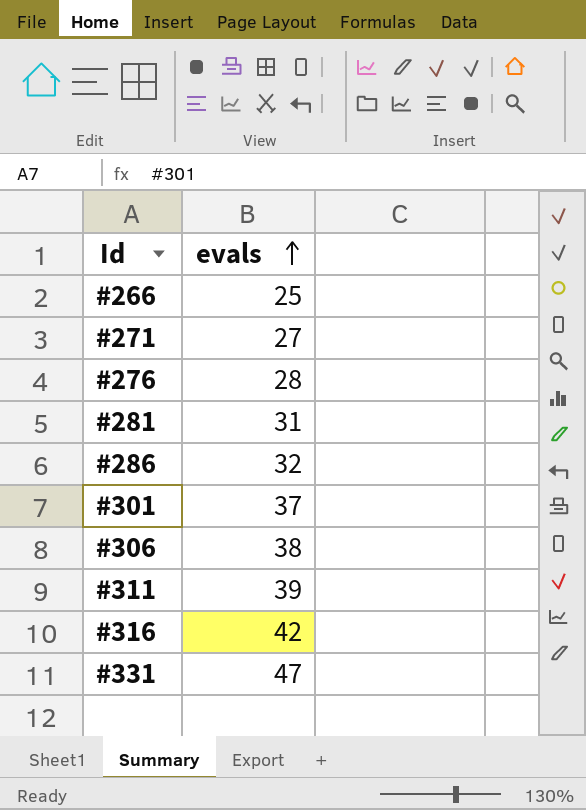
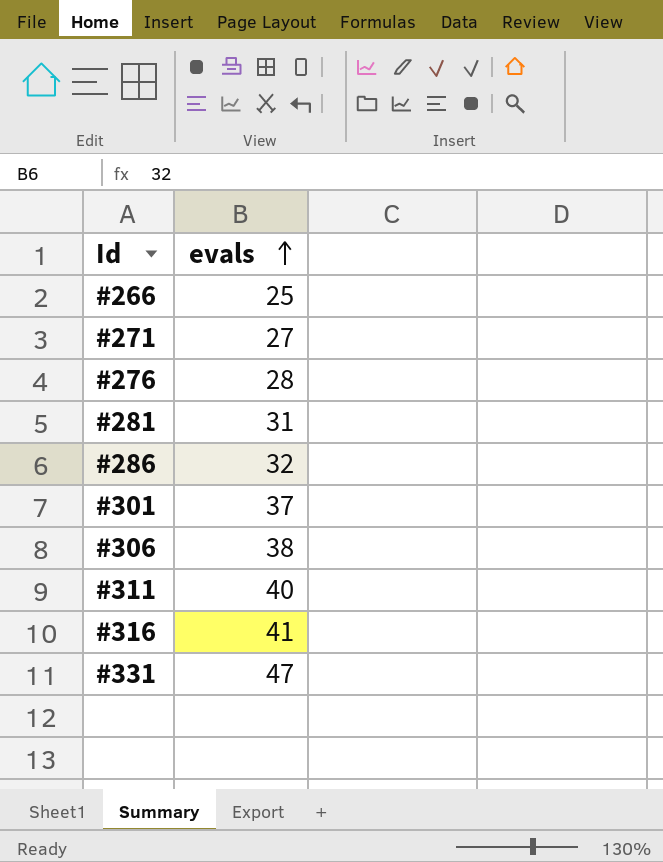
#311 | evals: 39 -> 40
#316 | evals: 42 -> 41

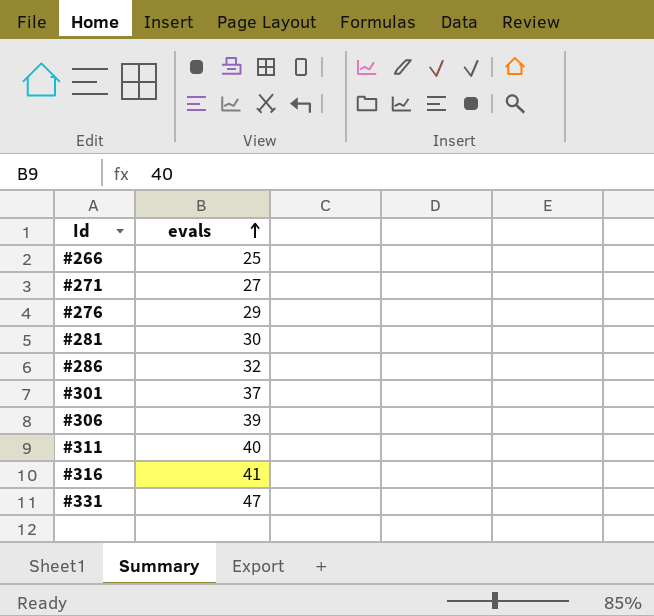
#276 | evals: 28 -> 29
#281 | evals: 31 -> 30
#306 | evals: 38 -> 39

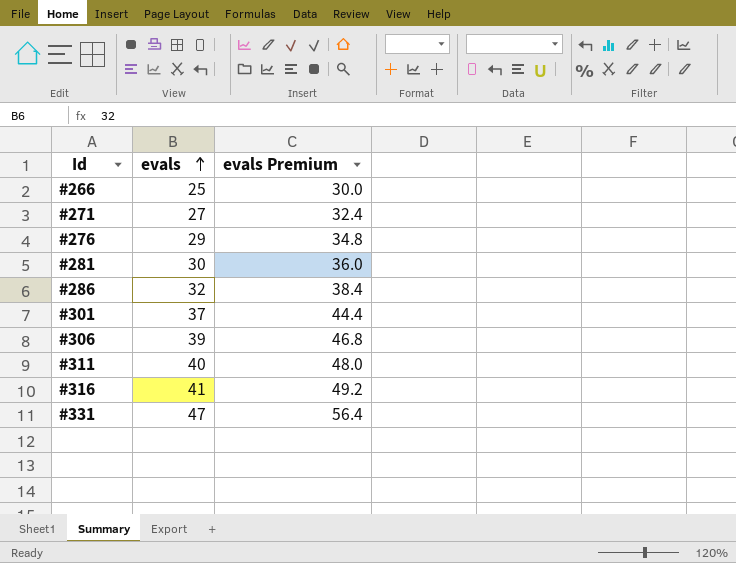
column evals Premium | formula: none -> [evals] * 1.2

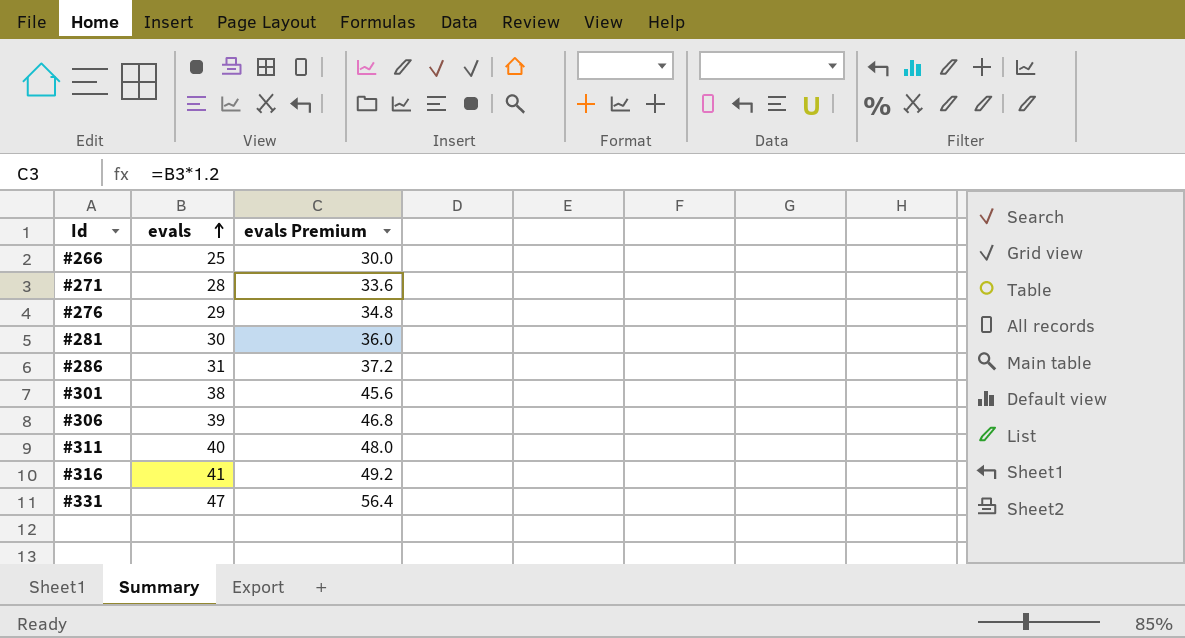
#271 | evals: 27 -> 28
#271 | evals Premium: 32.4 -> 33.6
#286 | evals: 32 -> 31
#286 | evals Premium: 38.4 -> 37.2
#301 | evals: 37 -> 38
#301 | evals Premium: 44.4 -> 45.6

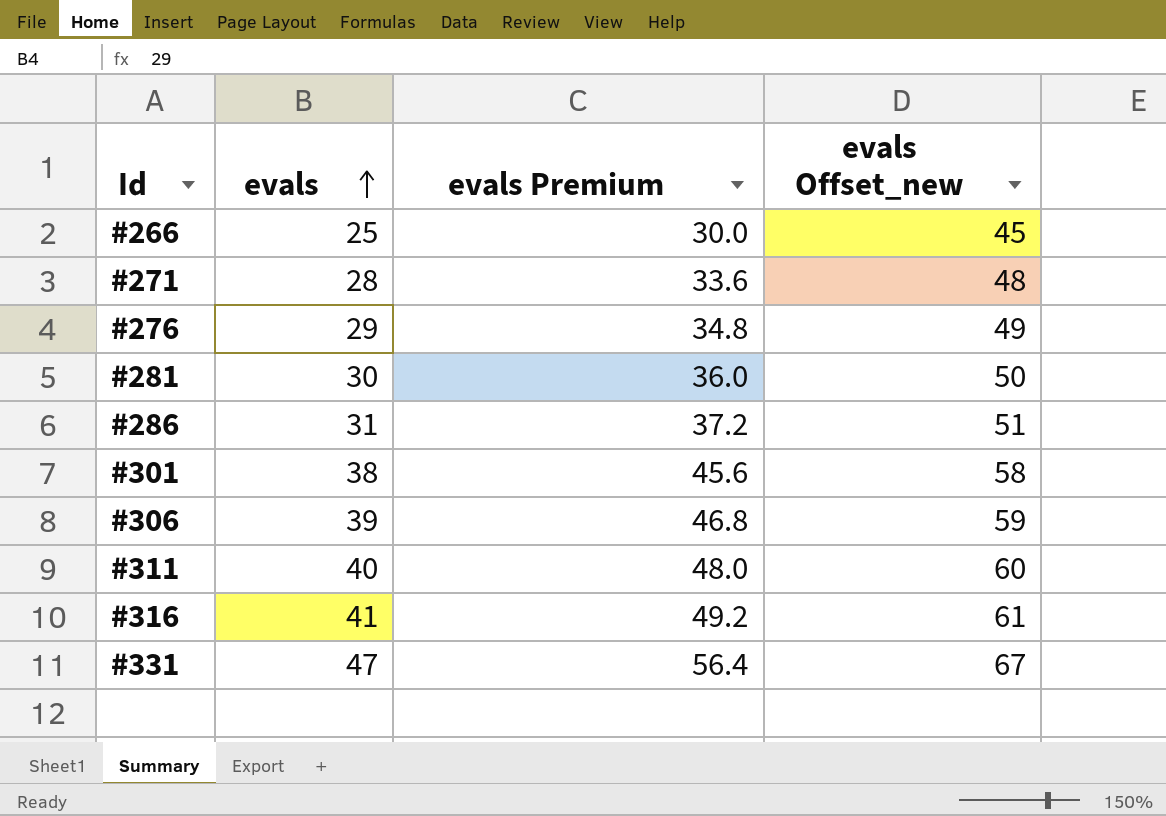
column evals Offset_new | formula: none -> [evals] + 20

